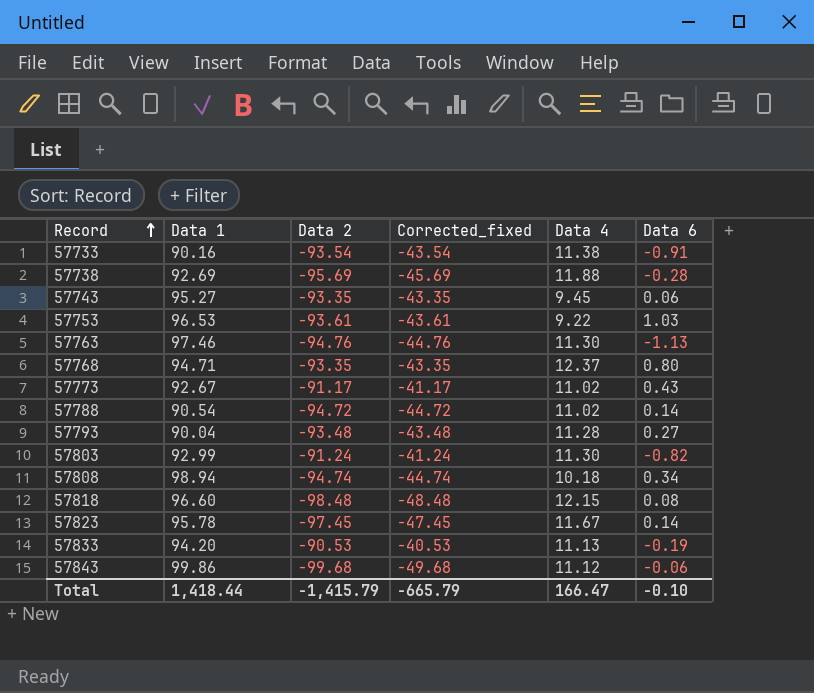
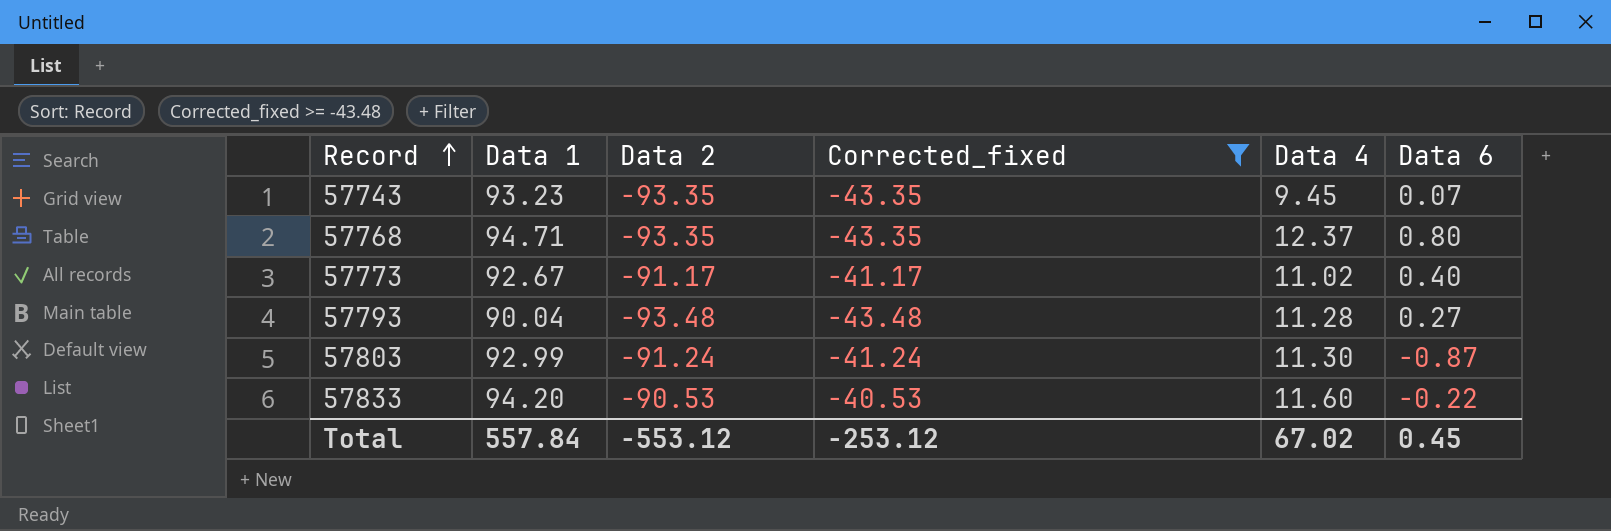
filter: none -> Corrected_fixed >= -43.48
57743 | Data 1: 95.27 -> 93.23
57743 | Data 6: 0.06 -> 0.07
57773 | Data 6: 0.43 -> 0.40
57803 | Data 6: -0.82 -> -0.87
57833 | Data 4: 11.13 -> 11.60
57833 | Data 6: -0.19 -> -0.22
Total | Data 1: 1,418.44 -> 557.84
Total | Data 2: -1,415.79 -> -553.12
Total | Corrected_fixed: -665.79 -> -253.12
Total | Data 4: 166.47 -> 67.02
Total | Data 6: -0.10 -> 0.45

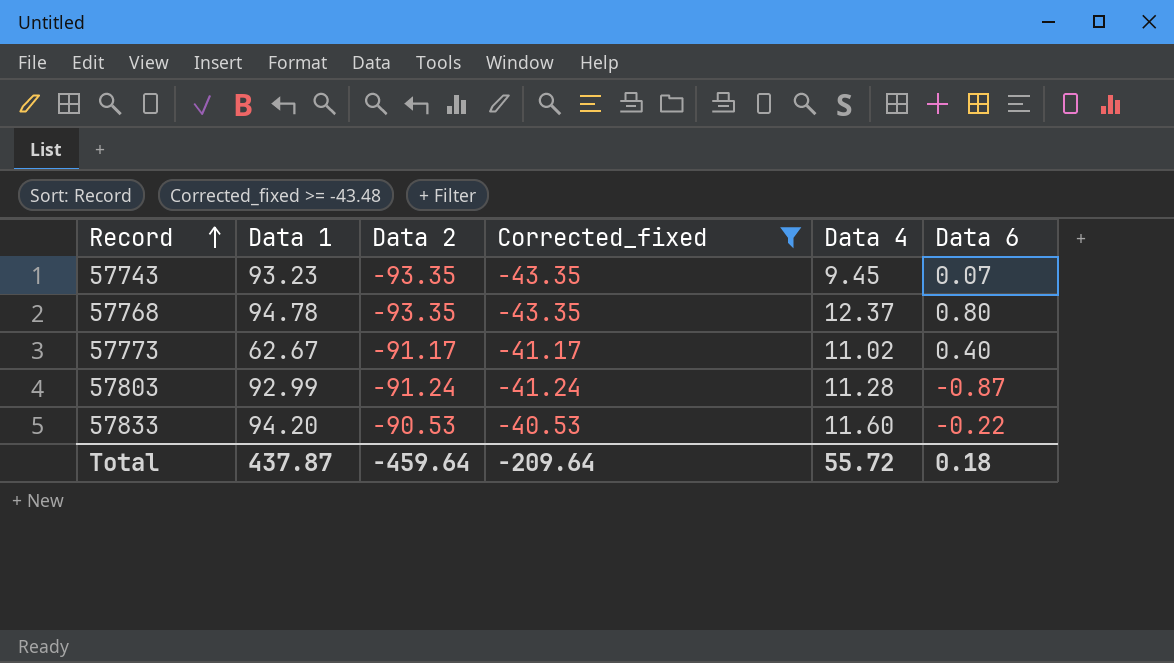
row 57793: 90.04 | -93.48 | -43.48 | 11.28 | 0.27 -> none
57768 | Data 1: 94.71 -> 94.78
57773 | Data 1: 92.67 -> 62.67
57803 | Data 4: 11.30 -> 11.28
Total | Data 1: 557.84 -> 437.87
Total | Data 2: -553.12 -> -459.64
Total | Corrected_fixed: -253.12 -> -209.64
Total | Data 4: 67.02 -> 55.72
Total | Data 6: 0.45 -> 0.18

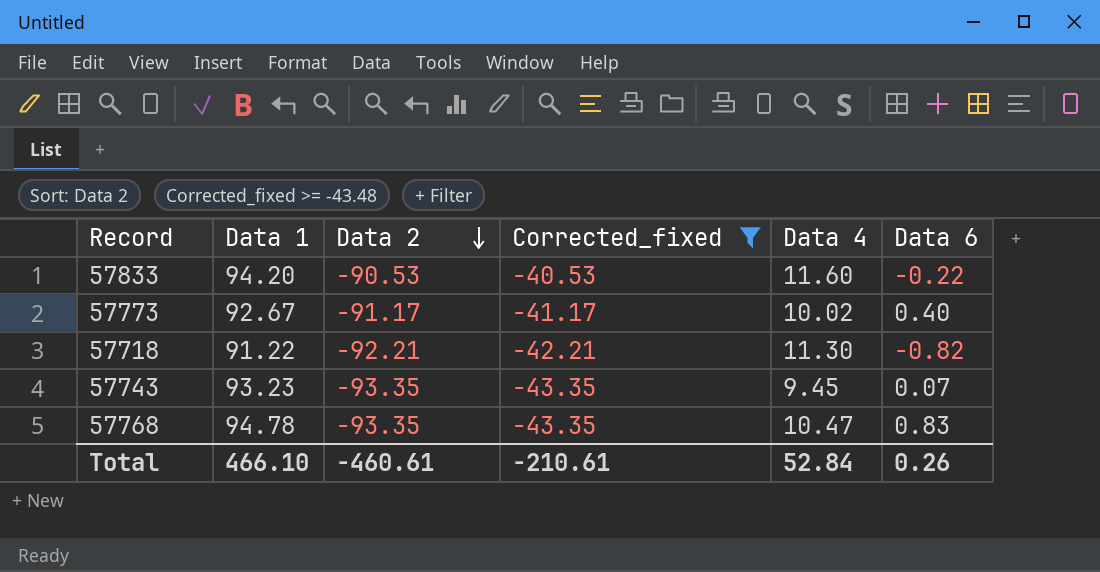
row order: Record ascending -> Data 2 descending
row 57803: 92.99 | -91.24 | -41.24 | 11.28 | -0.87 -> none
57773 | Data 1: 62.67 -> 92.67
57773 | Data 4: 11.02 -> 10.02
row 57718: none -> 91.22 | -92.21 | -42.21 | 11.30 | -0.82
57768 | Data 4: 12.37 -> 10.47
57768 | Data 6: 0.80 -> 0.83
Total | Data 1: 437.87 -> 466.10
Total | Data 2: -459.64 -> -460.61
Total | Corrected_fixed: -209.64 -> -210.61
Total | Data 4: 55.72 -> 52.84
Total | Data 6: 0.18 -> 0.26

